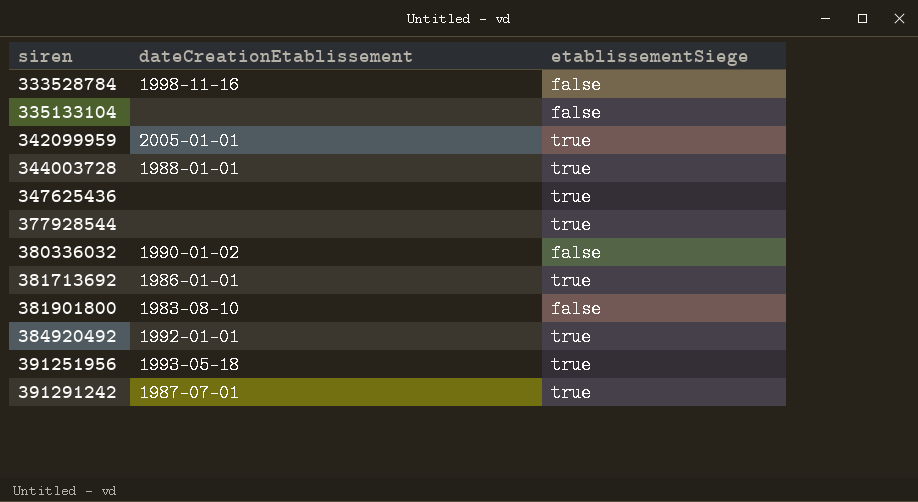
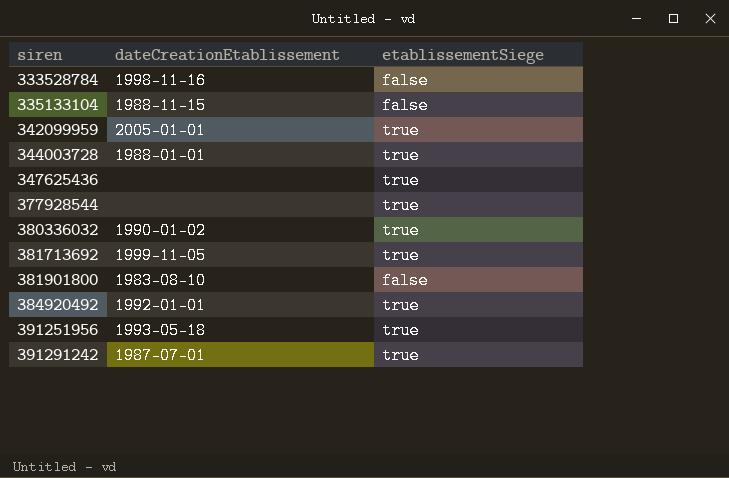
335133104 | dateCreationEtablissement: none -> 1988-11-15
380336032 | etablissementSiege: false -> true
381713692 | dateCreationEtablissement: 1986-01-01 -> 1999-11-05

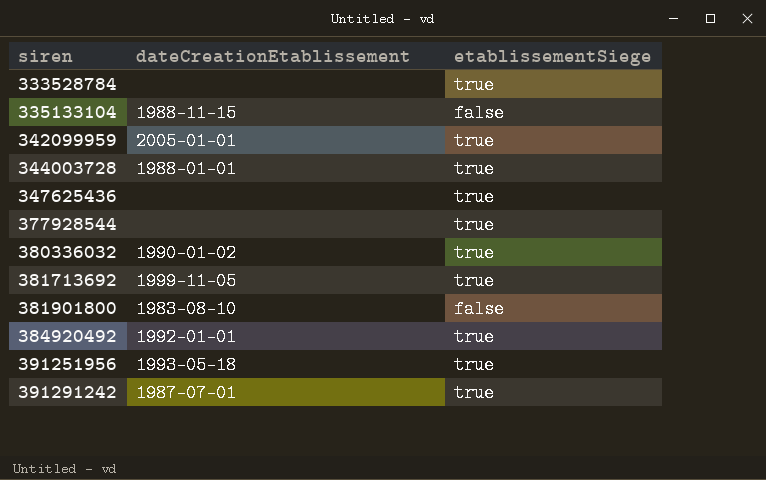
333528784 | dateCreationEtablissement: 1998-11-16 -> none
333528784 | etablissementSiege: false -> true

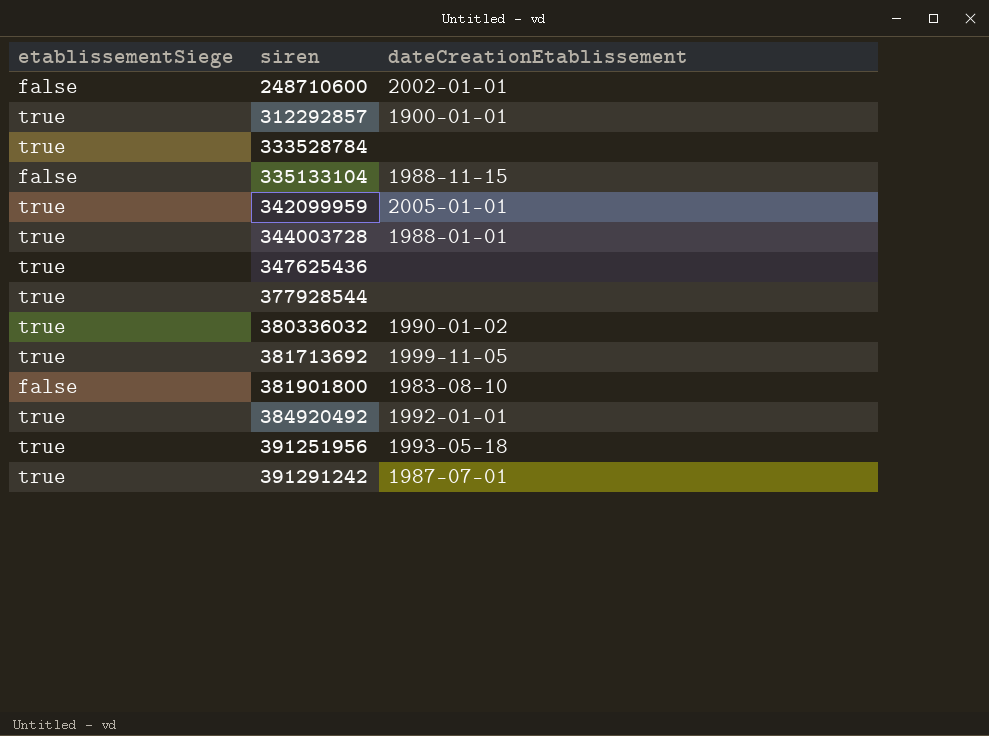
column etablissementSiege | position: 3 -> 1
row 248710600: none -> false | 2002-01-01
row 312292857: none -> true | 1900-01-01

